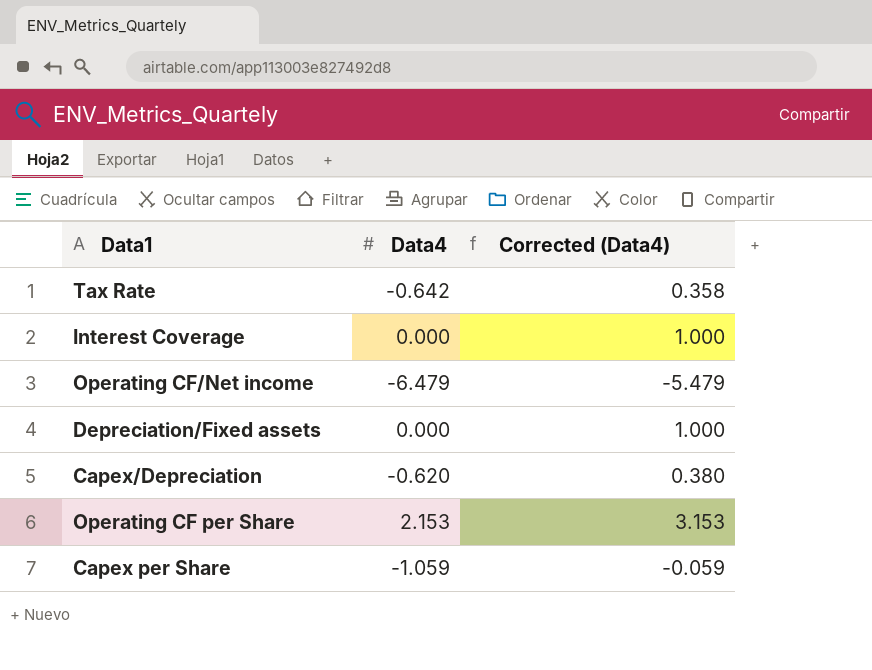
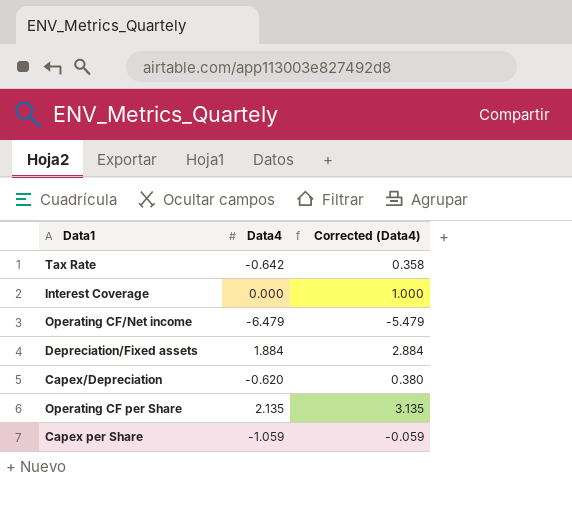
Depreciation/Fixed assets | Data4: 0.000 -> 1.884
Depreciation/Fixed assets | Corrected (Data4): 1.000 -> 2.884
Operating CF per Share | Data4: 2.153 -> 2.135
Operating CF per Share | Corrected (Data4): 3.153 -> 3.135

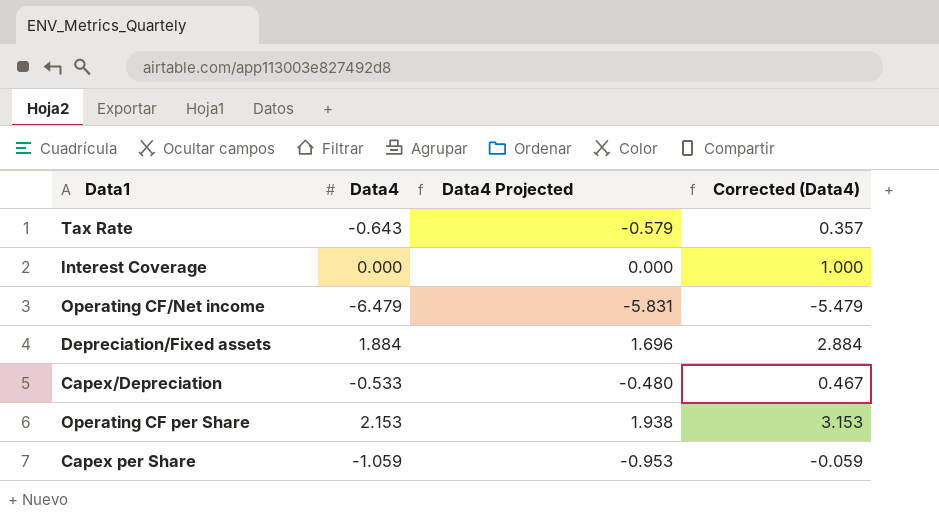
column Data4 Projected | formula: none -> [Data4] * 0.9
Tax Rate | Data4: -0.642 -> -0.643
Tax Rate | Corrected (Data4): 0.358 -> 0.357
Capex/Depreciation | Data4: -0.620 -> -0.533
Capex/Depreciation | Corrected (Data4): 0.380 -> 0.467
Operating CF per Share | Data4: 2.135 -> 2.153
Operating CF per Share | Corrected (Data4): 3.135 -> 3.153

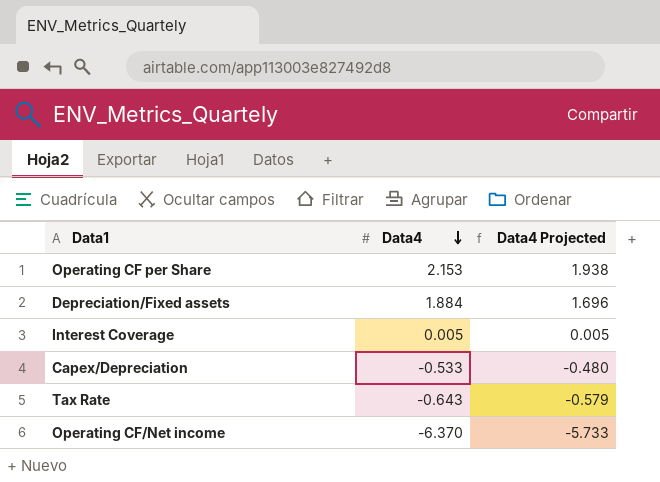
row order: none -> Data4 descending
column Corrected (Data4) | formula: [Data4] + 1 -> none
row Capex per Share: -1.059 | -0.953 | -0.059 -> none
Interest Coverage | Data4: 0.000 -> 0.005
Interest Coverage | Data4 Projected: 0.000 -> 0.005
Operating CF/Net income | Data4: -6.479 -> -6.370
Operating CF/Net income | Data4 Projected: -5.831 -> -5.733

